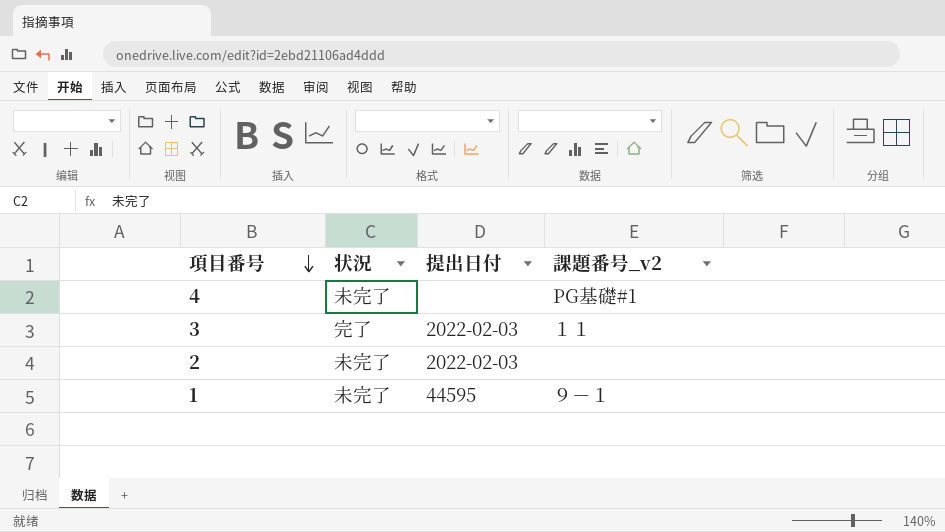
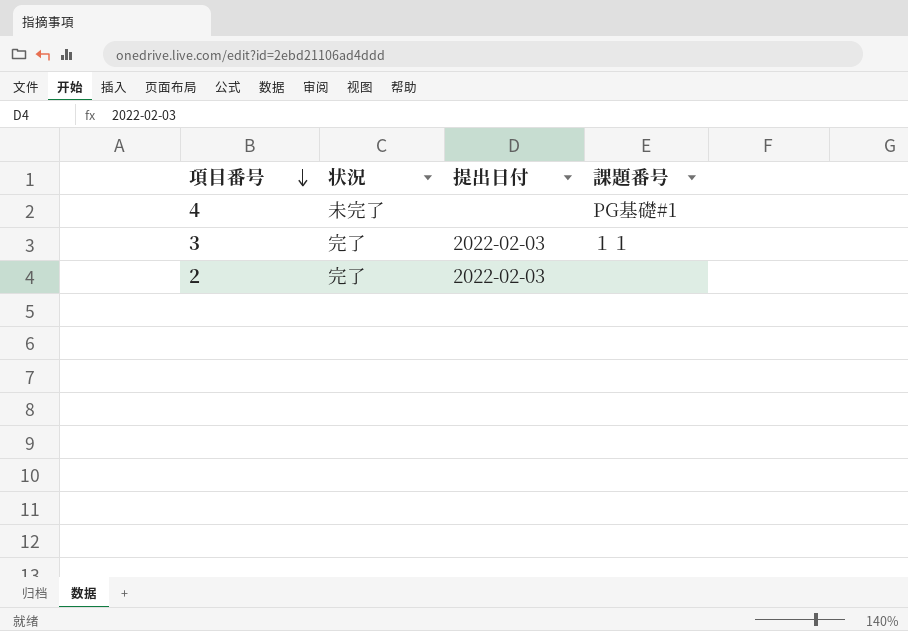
column name: 課題番号_v2 -> 課題番号
row 1: 未完了 | 44595 | ９－１ -> none
2 | 状況: 未完了 -> 完了

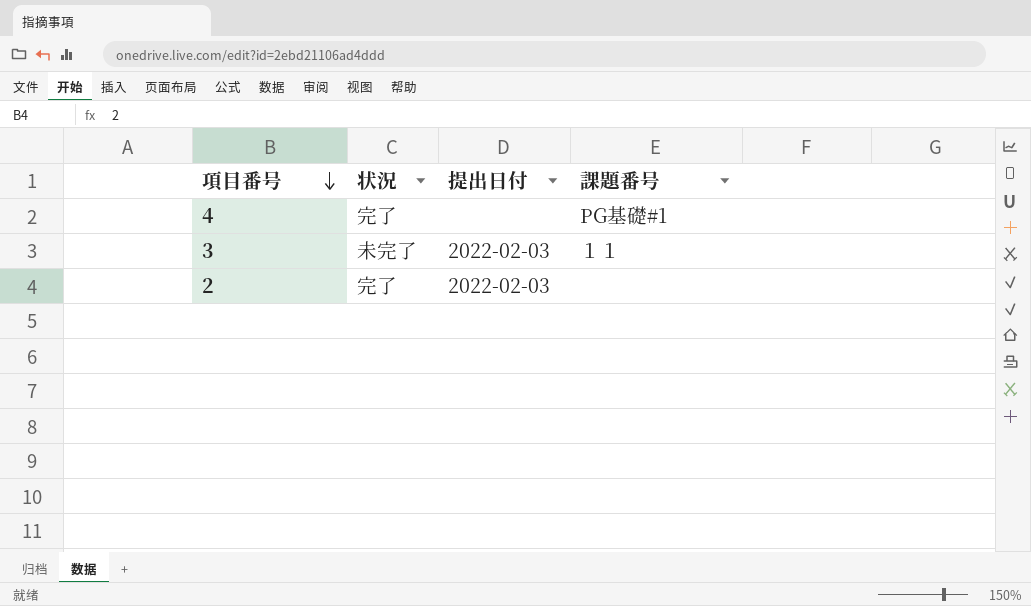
4 | 状況: 未完了 -> 完了
3 | 状況: 完了 -> 未完了

